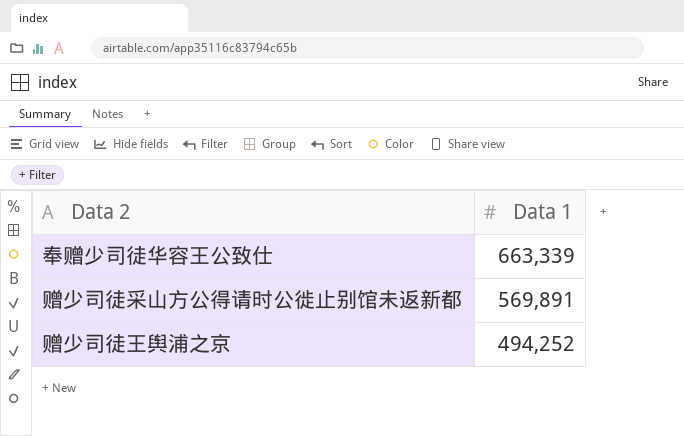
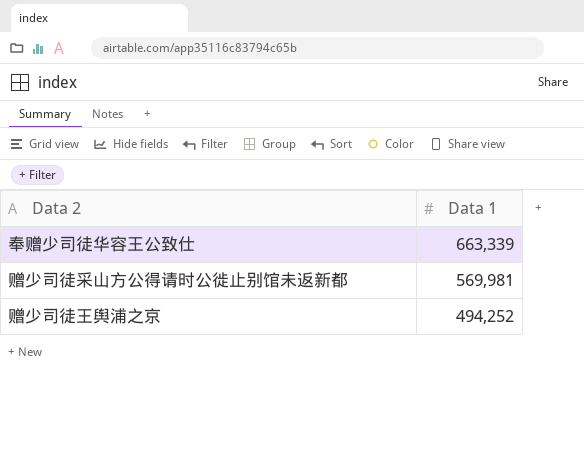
赠少司徒采山方公得请时公徙止别馆未返新都 | Data 1: 569,891 -> 569,981

